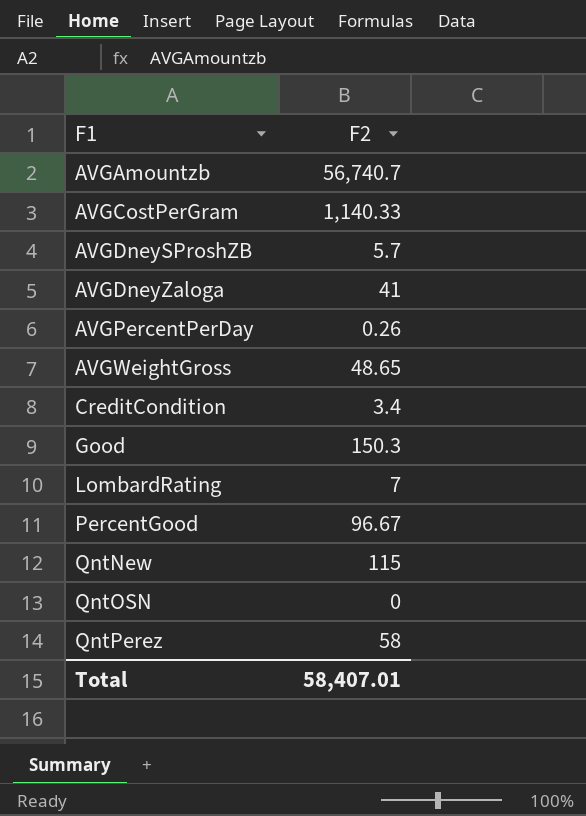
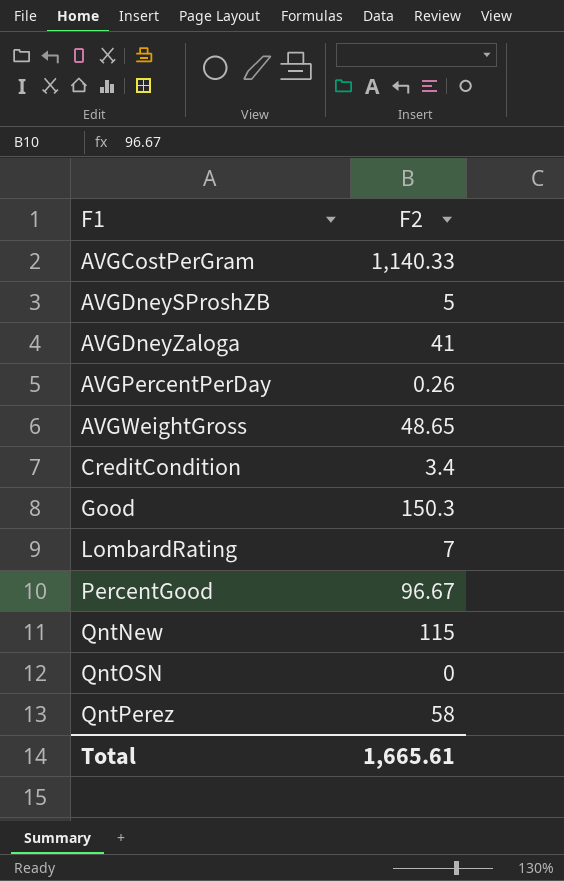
row AVGAmountzb: 56,740.7 -> none
AVGDneySProshZB | F2: 5.7 -> 5
Total | F2: 58,407.01 -> 1,665.61

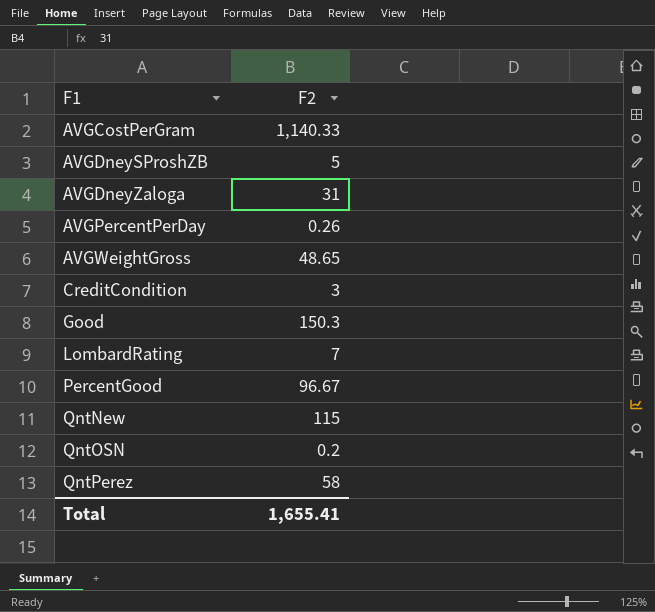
AVGDneyZaloga | F2: 41 -> 31
CreditCondition | F2: 3.4 -> 3
QntOSN | F2: 0 -> 0.2
Total | F2: 1,665.61 -> 1,655.41

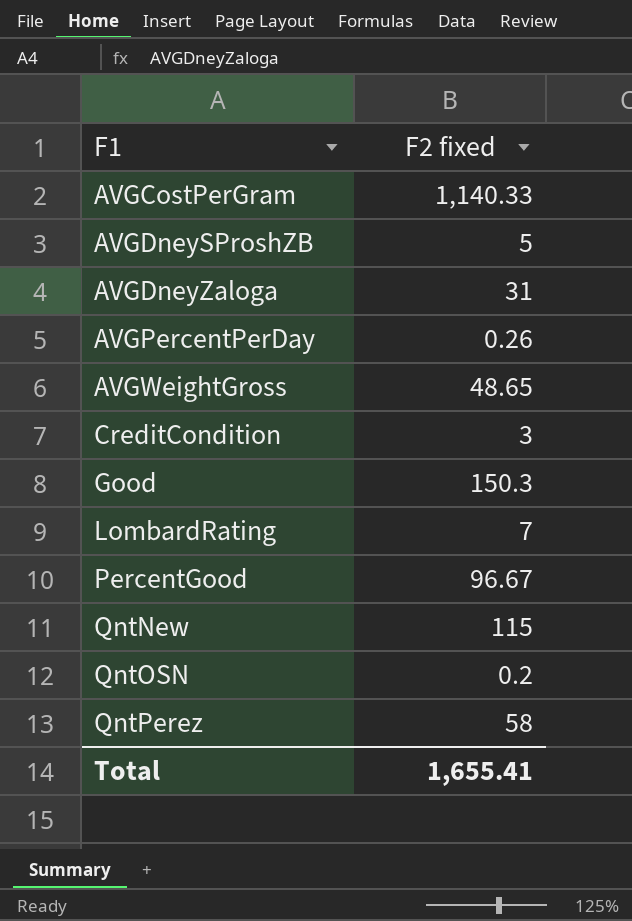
column name: F2 -> F2 fixed

